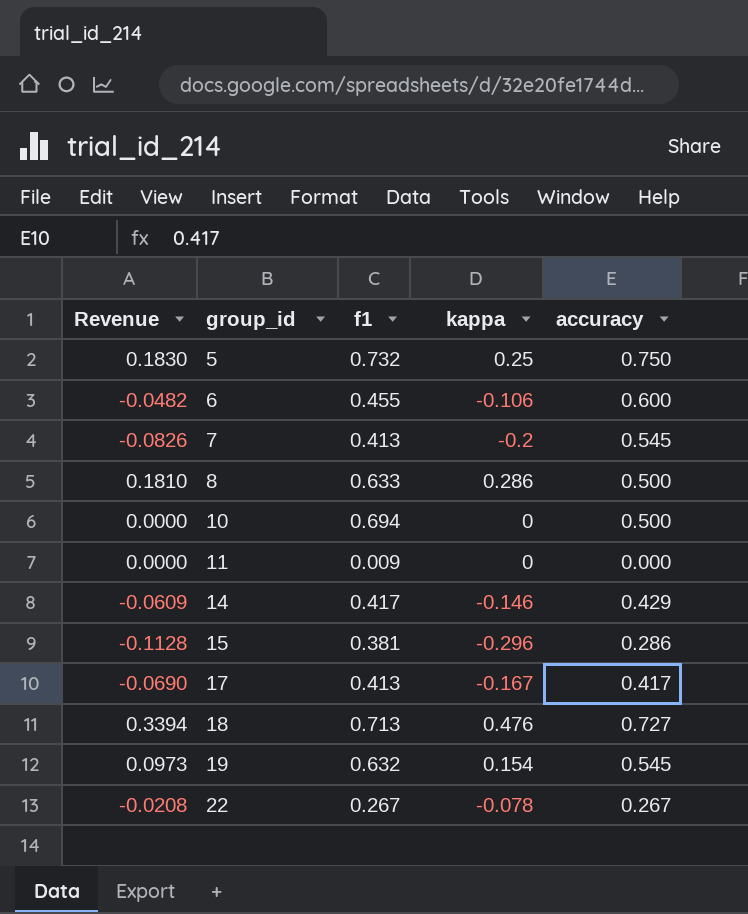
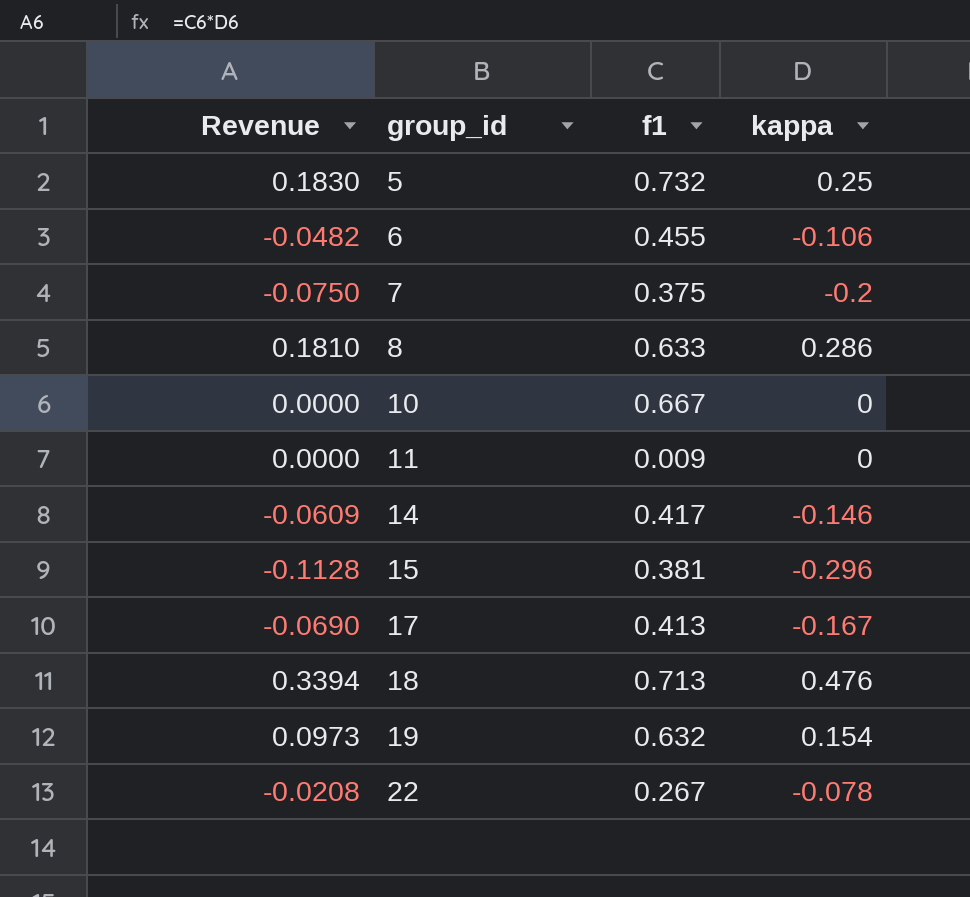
column accuracy | position: 5 -> none
7 | Revenue: -0.0826 -> -0.0750
7 | f1: 0.413 -> 0.375
10 | f1: 0.694 -> 0.667

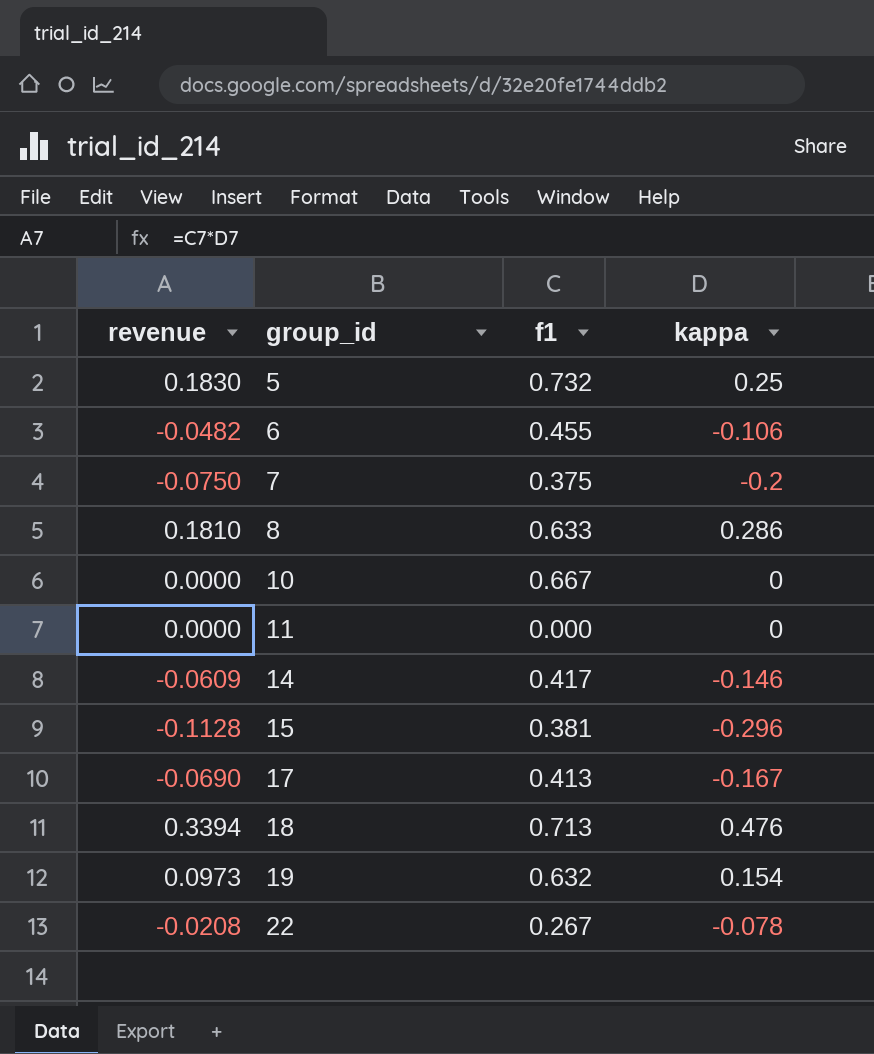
column name: Revenue -> revenue
11 | f1: 0.009 -> 0.000

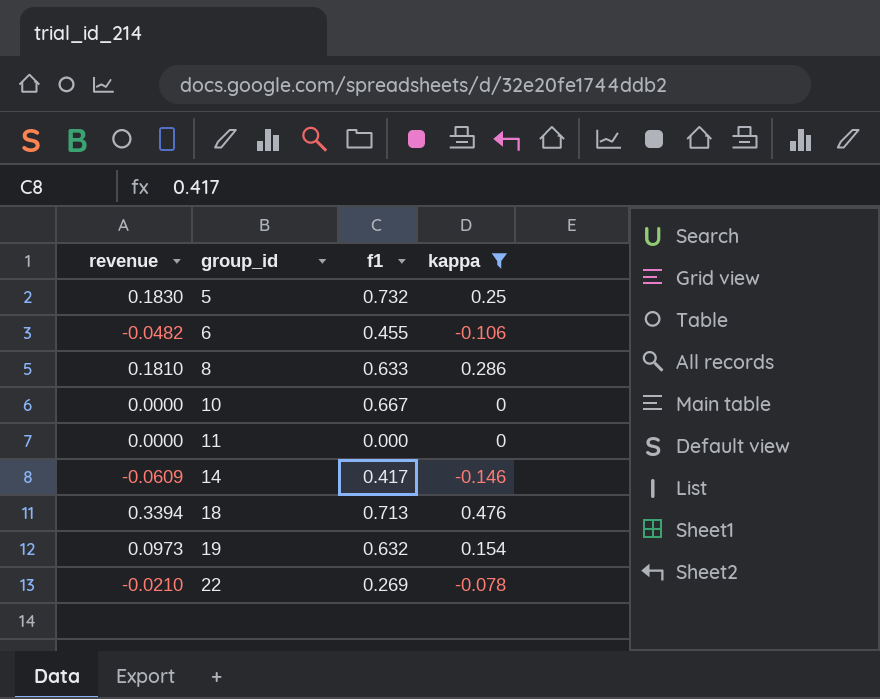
filter: none -> kappa >= -0.146
22 | revenue: -0.0208 -> -0.0210
22 | f1: 0.267 -> 0.269

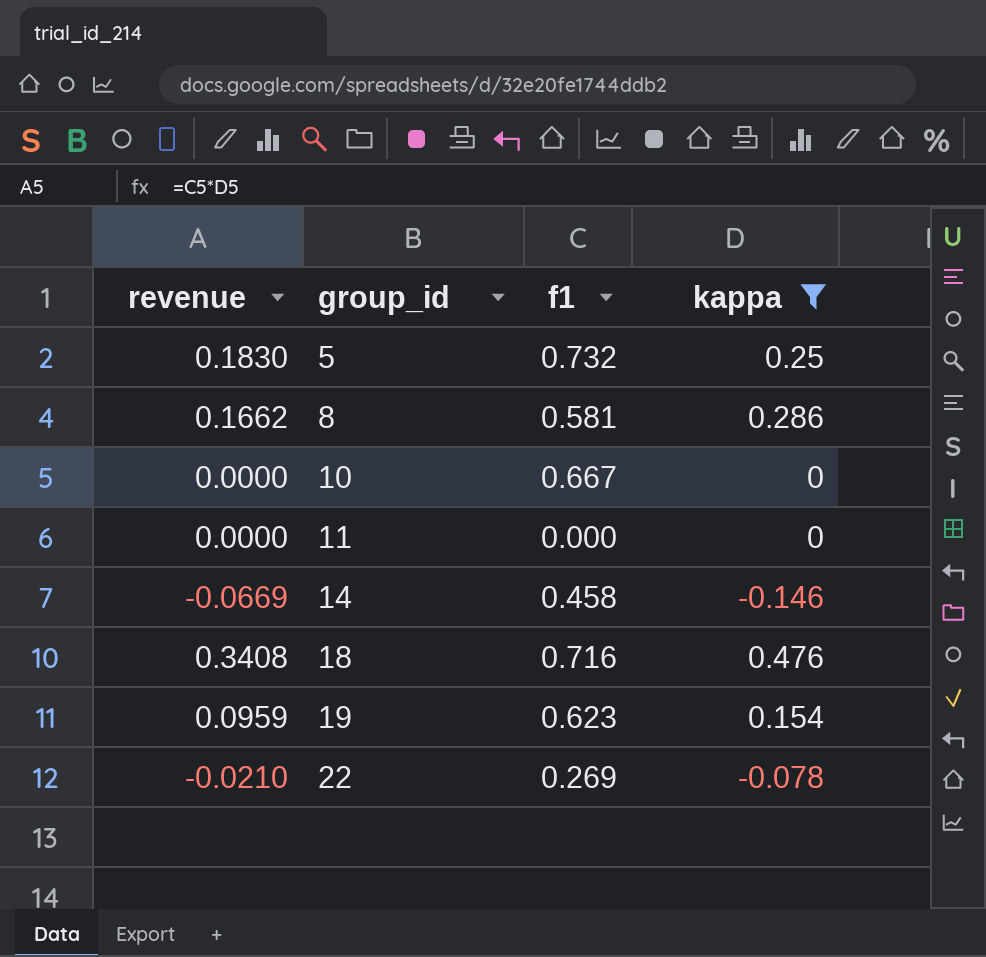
row 6: -0.0482 | 0.455 | -0.106 -> none
8 | revenue: 0.1810 -> 0.1662
8 | f1: 0.633 -> 0.581
14 | revenue: -0.0609 -> -0.0669
14 | f1: 0.417 -> 0.458
18 | revenue: 0.3394 -> 0.3408
18 | f1: 0.713 -> 0.716
19 | revenue: 0.0973 -> 0.0959
19 | f1: 0.632 -> 0.623

